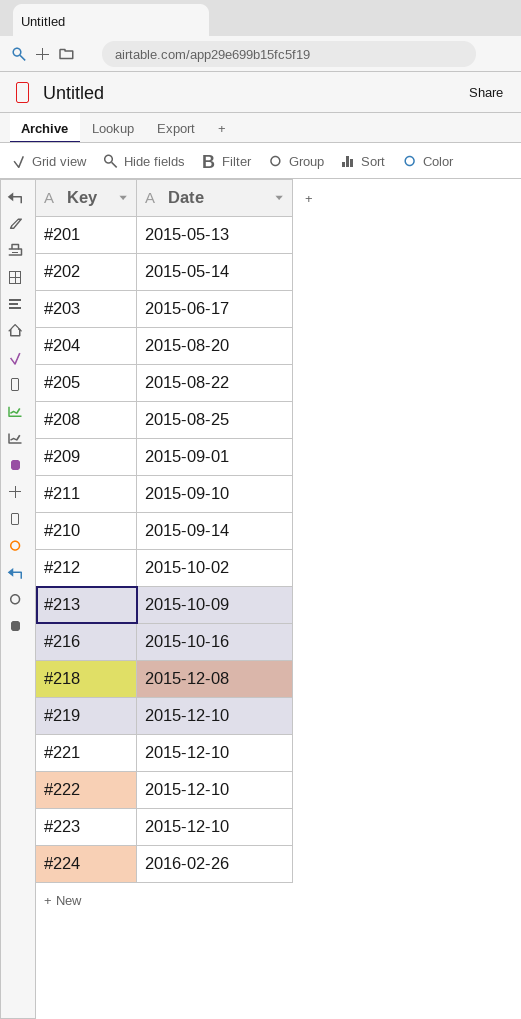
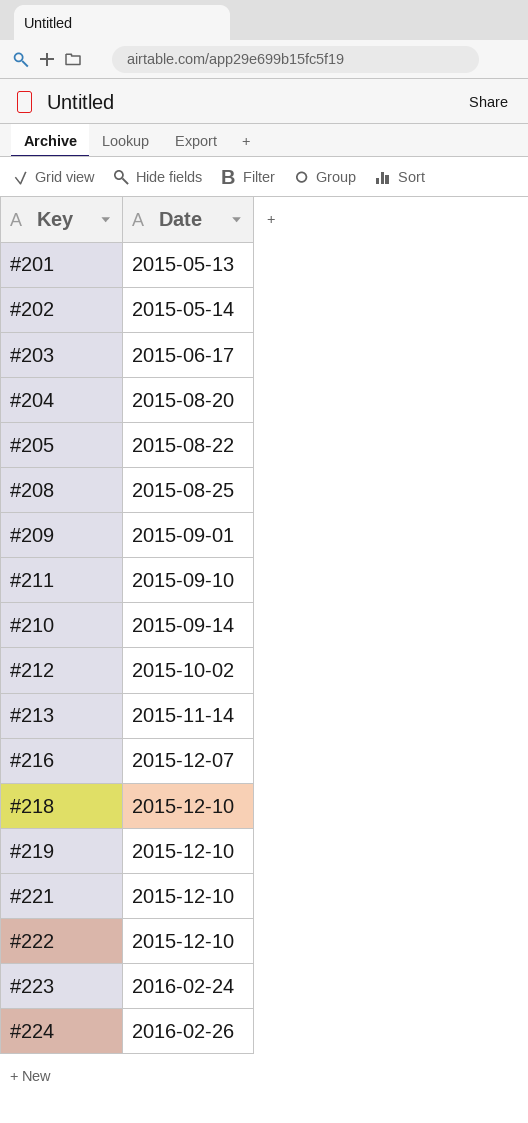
#213 | Date: 2015-10-09 -> 2015-11-14
#216 | Date: 2015-10-16 -> 2015-12-07
#218 | Date: 2015-12-08 -> 2015-12-10
#223 | Date: 2015-12-10 -> 2016-02-24

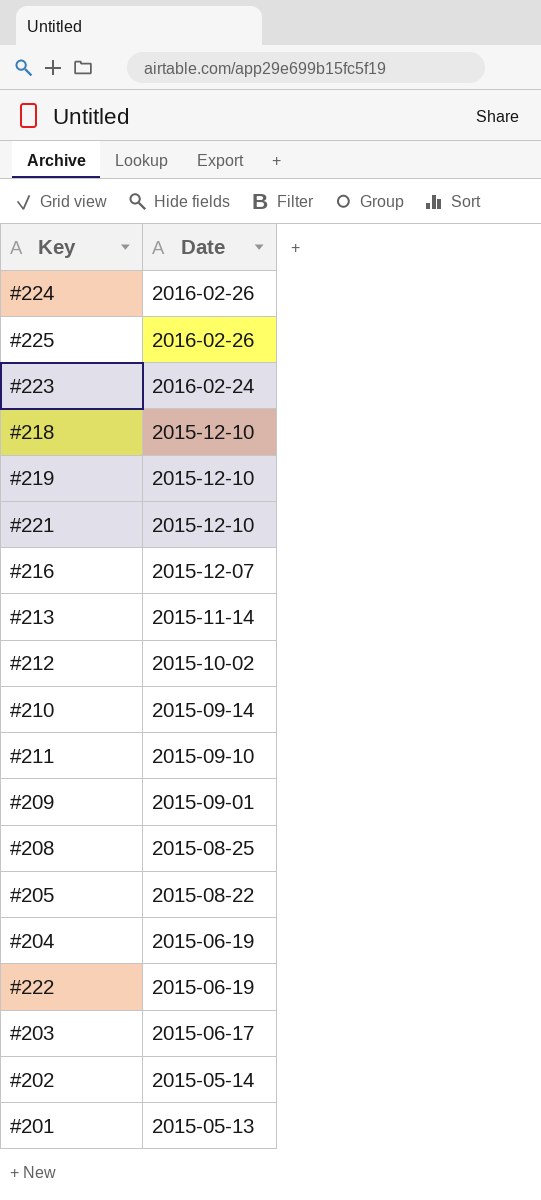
row order: Date ascending -> Date descending
row #225: none -> 2016-02-26
#204 | Date: 2015-08-20 -> 2015-06-19
#222 | Date: 2015-12-10 -> 2015-06-19

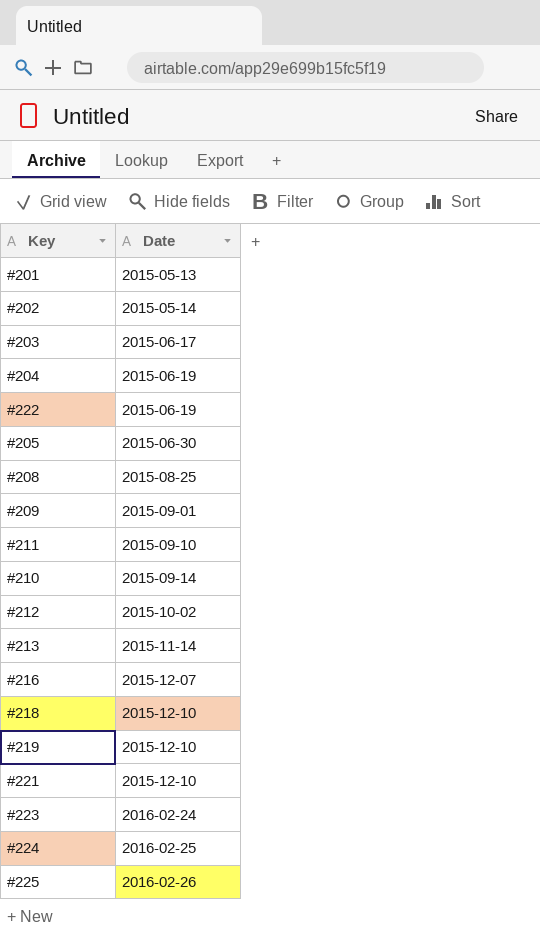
row order: Date descending -> Date ascending
#205 | Date: 2015-08-22 -> 2015-06-30
#224 | Date: 2016-02-26 -> 2016-02-25

